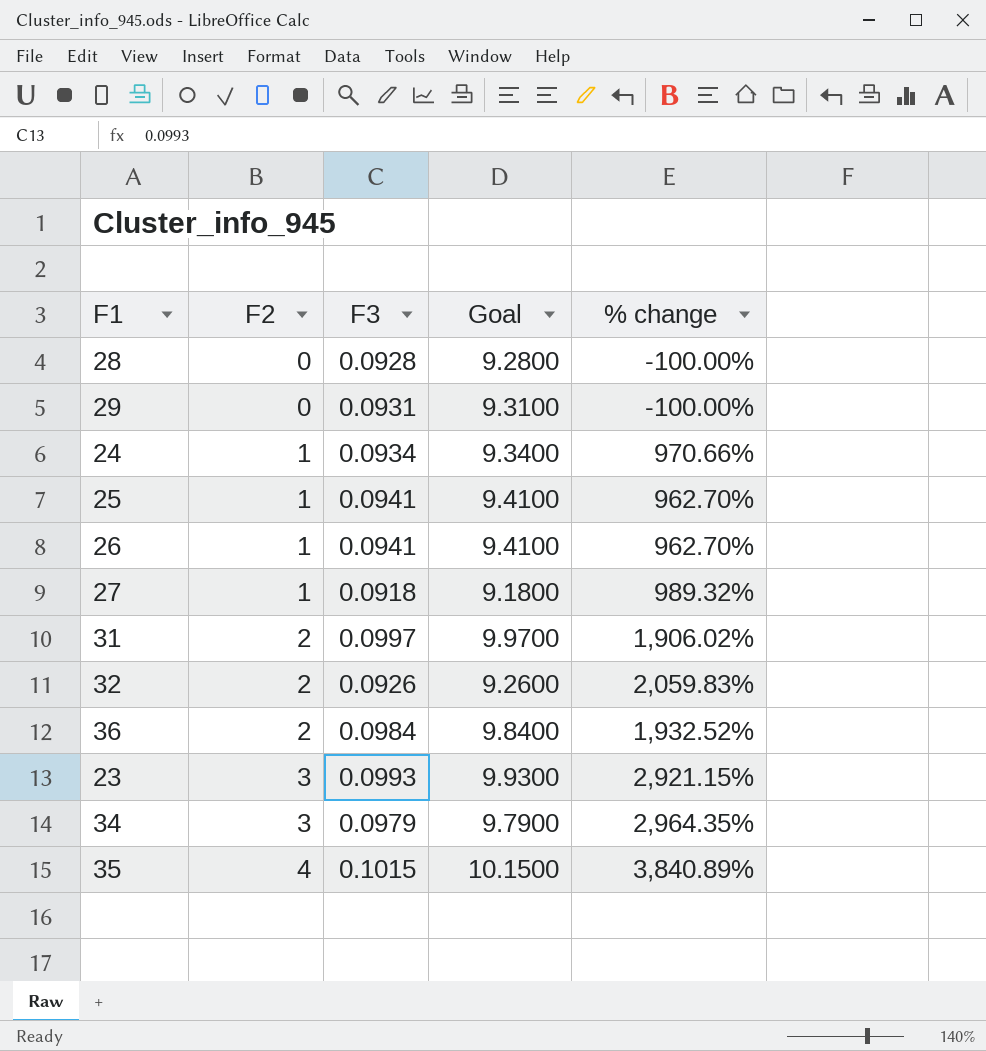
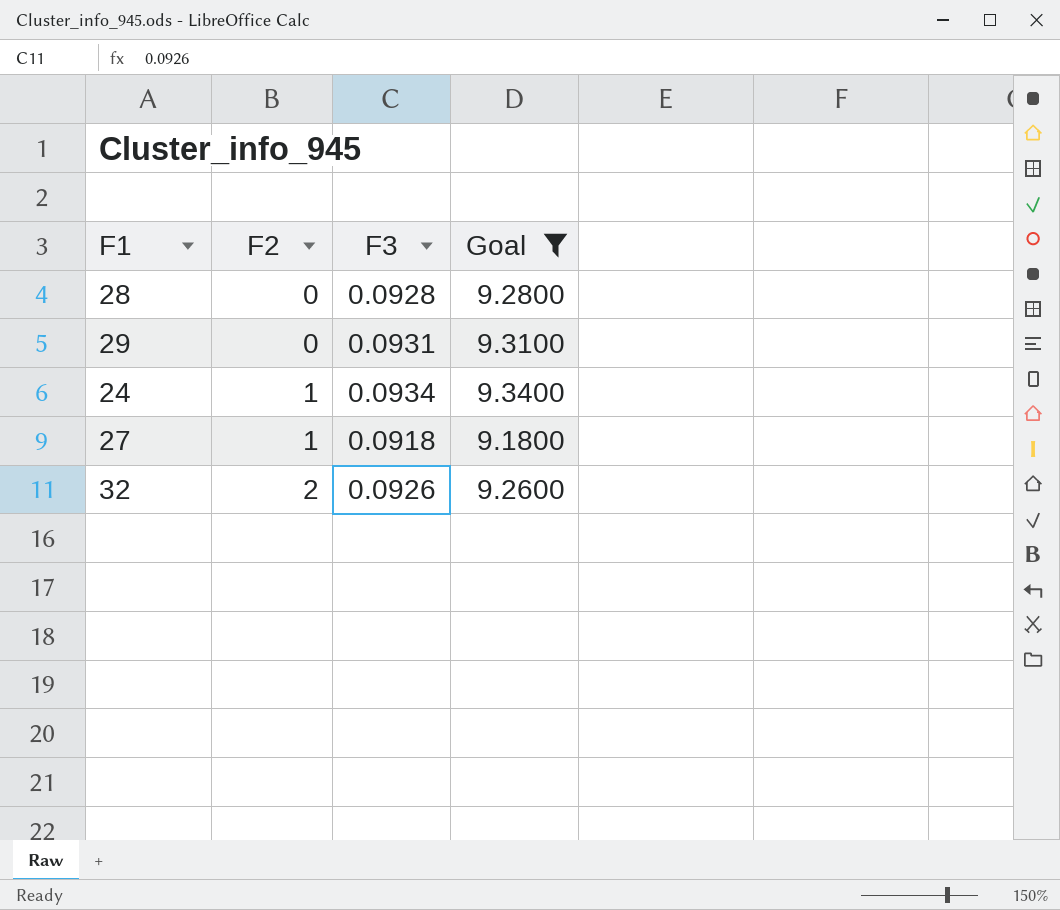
filter: none -> Goal <= 9.3400
column % change | formula: ([F2] - [F3]) / [F3] -> none

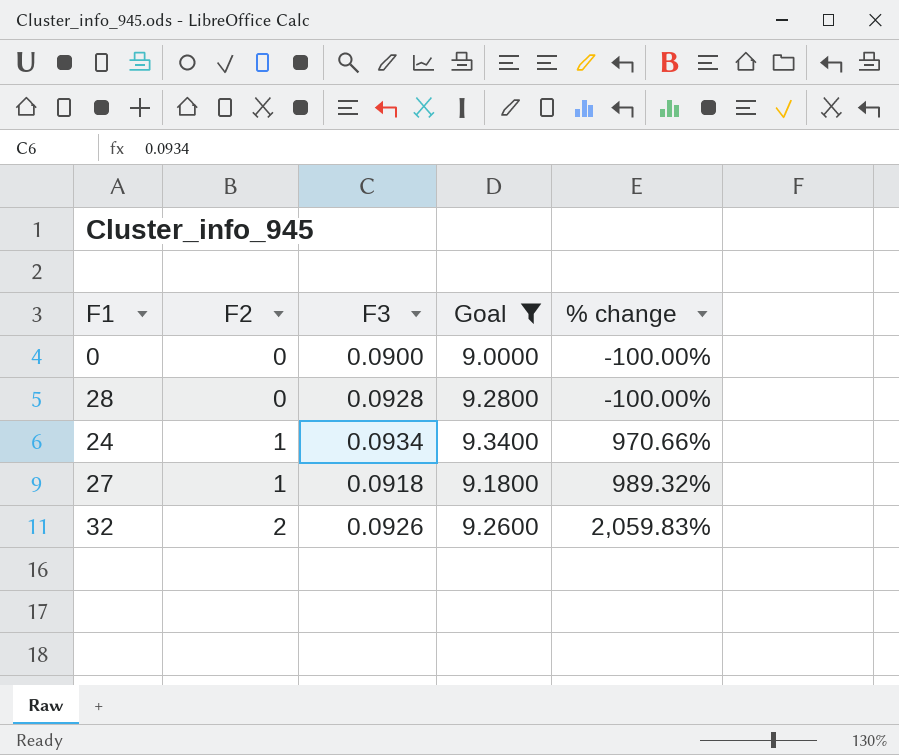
column % change | formula: none -> ([F2] - [F3]) / [F3]
row 29: 0 | 0.0931 | 9.3100 -> none
row 0: none -> 0 | 0.0900 | 9.0000 | -100.00%

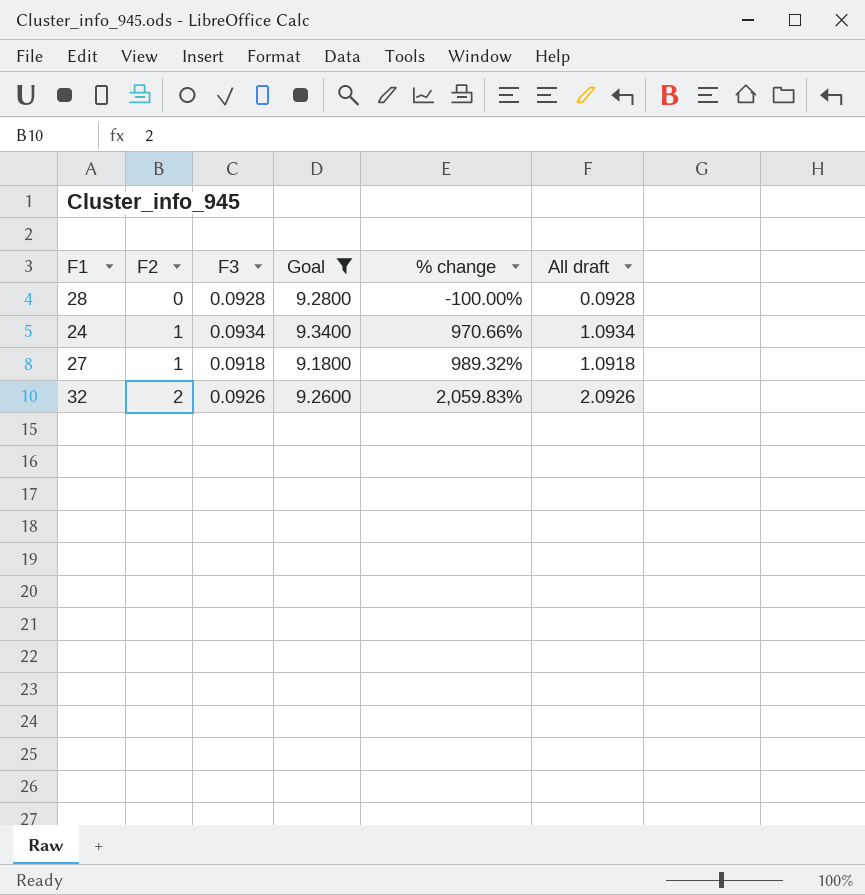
column All draft | formula: none -> [F2] + [F3]
row 0: 0 | 0.0900 | 9.0000 | -100.00% -> none

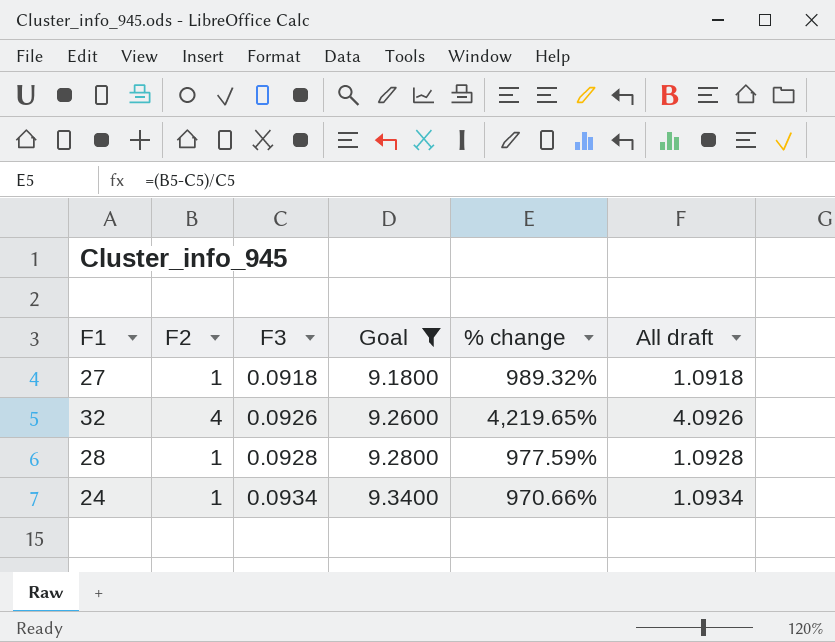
row order: F2 ascending -> F3 ascending
32 | F2: 2 -> 4
32 | % change: 2,059.83% -> 4,219.65%
32 | All draft: 2.0926 -> 4.0926
28 | F2: 0 -> 1
28 | % change: -100.00% -> 977.59%
28 | All draft: 0.0928 -> 1.0928

